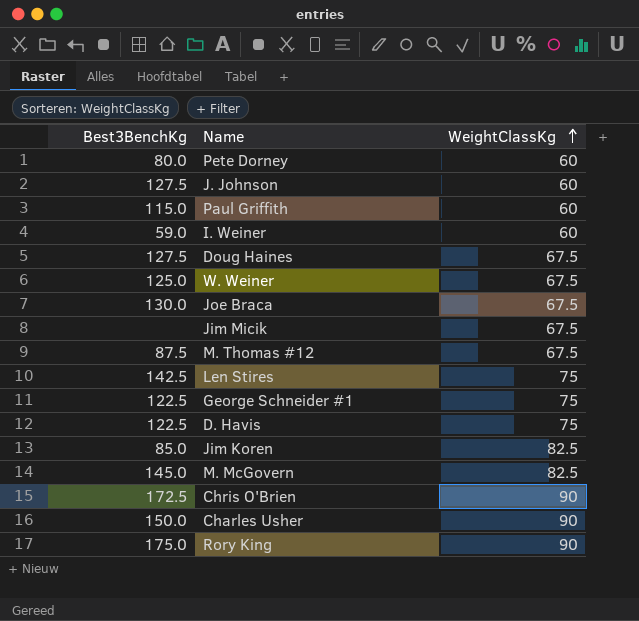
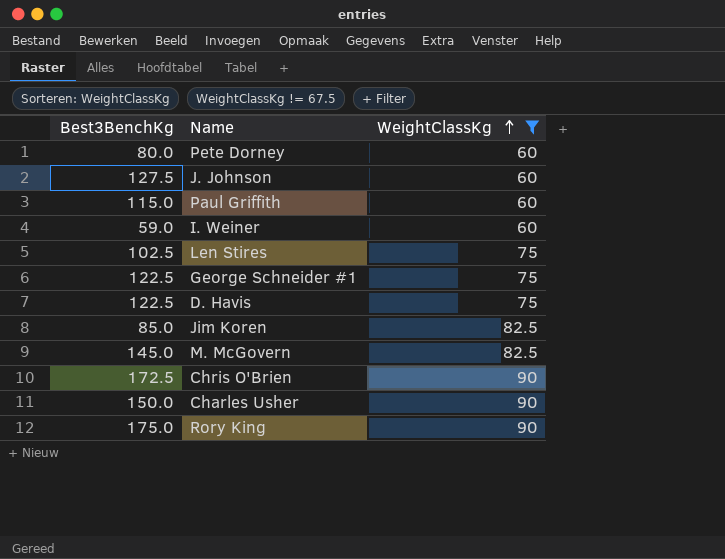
filter: none -> WeightClassKg != 67.5
Len Stires | Best3BenchKg: 142.5 -> 102.5

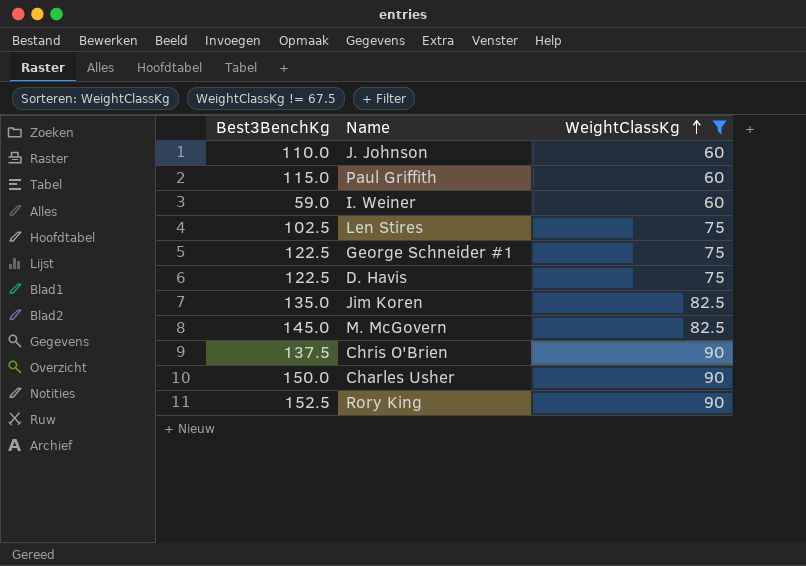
row Pete Dorney: 80.0 | 60 -> none
J. Johnson | Best3BenchKg: 127.5 -> 110.0
Jim Koren | Best3BenchKg: 85.0 -> 135.0
Chris O'Brien | Best3BenchKg: 172.5 -> 137.5
Rory King | Best3BenchKg: 175.0 -> 152.5

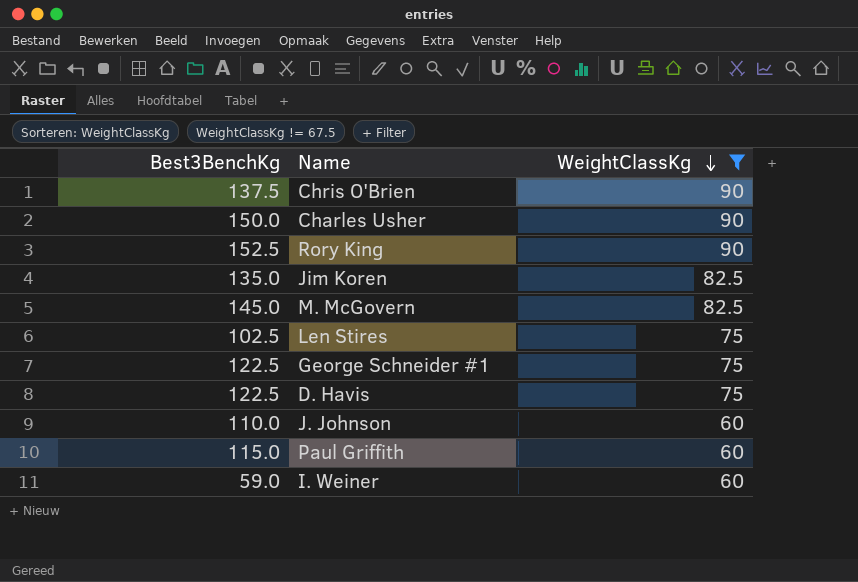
row order: WeightClassKg ascending -> WeightClassKg descending

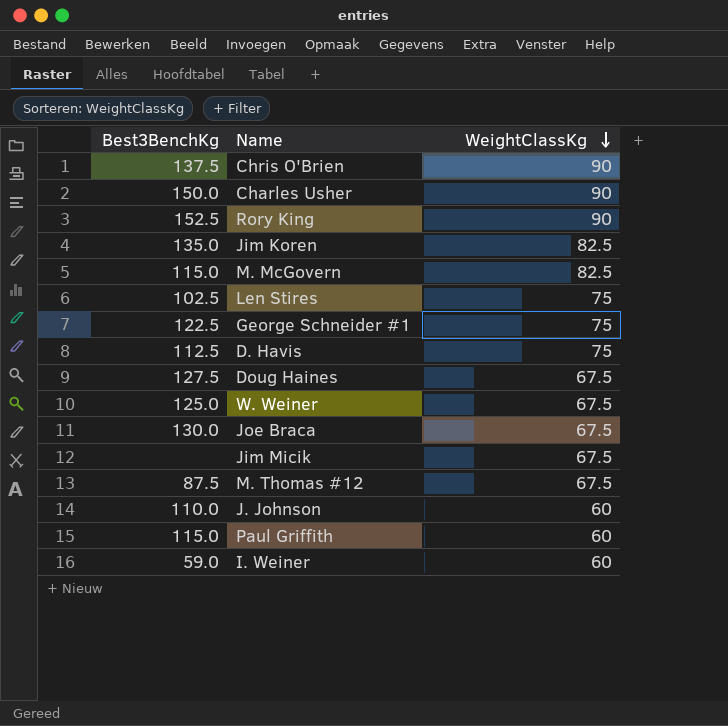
filter: WeightClassKg != 67.5 -> none
M. McGovern | Best3BenchKg: 145.0 -> 115.0
D. Havis | Best3BenchKg: 122.5 -> 112.5

